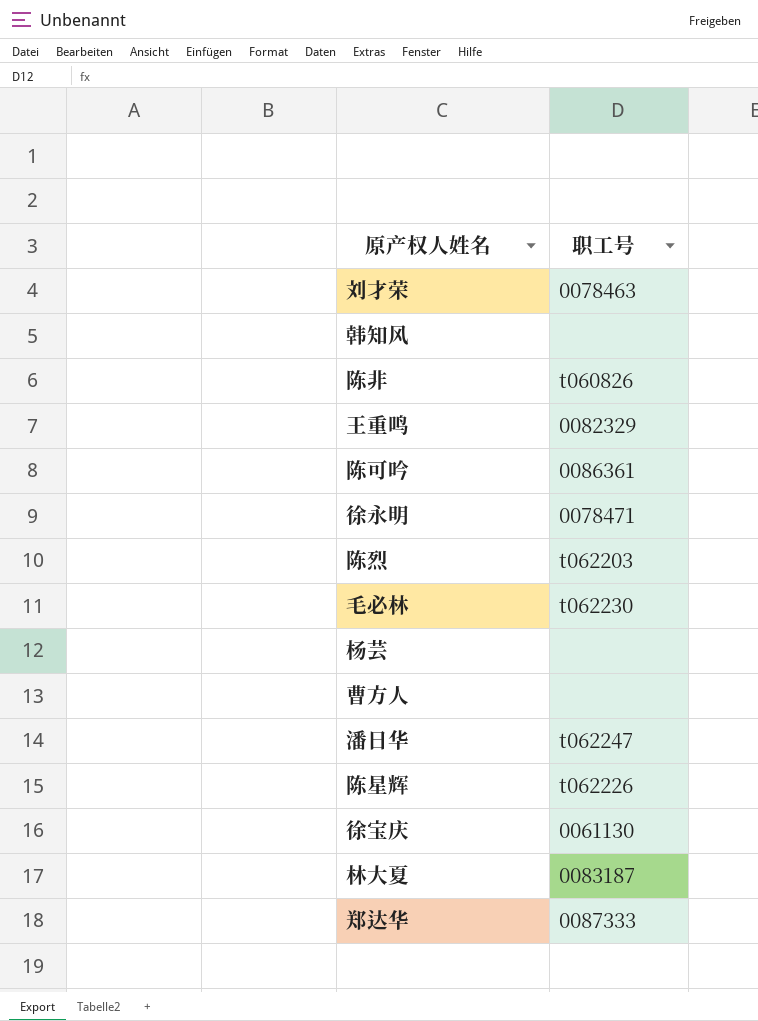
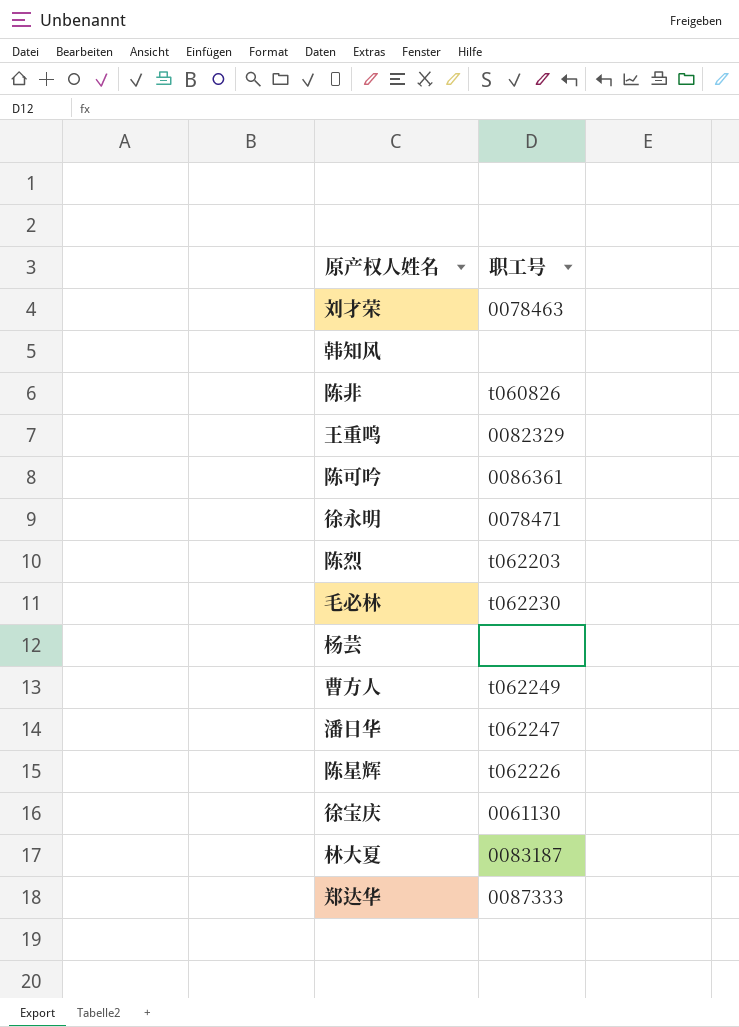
曹方人 | 职工号: none -> t062249

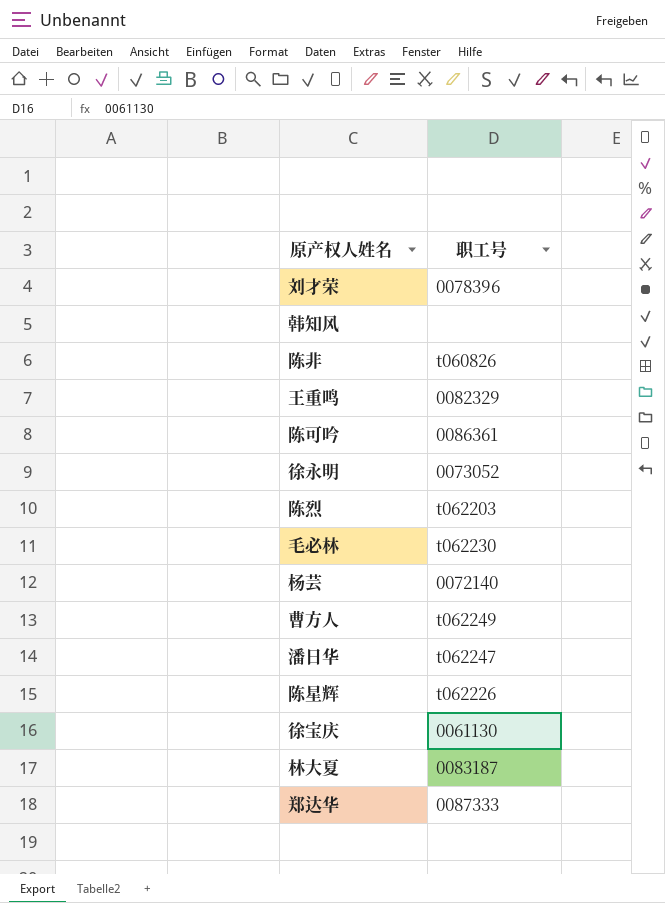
刘才荣 | 职工号: 0078463 -> 0078396
徐永明 | 职工号: 0078471 -> 0073052
杨芸 | 职工号: none -> 0072140

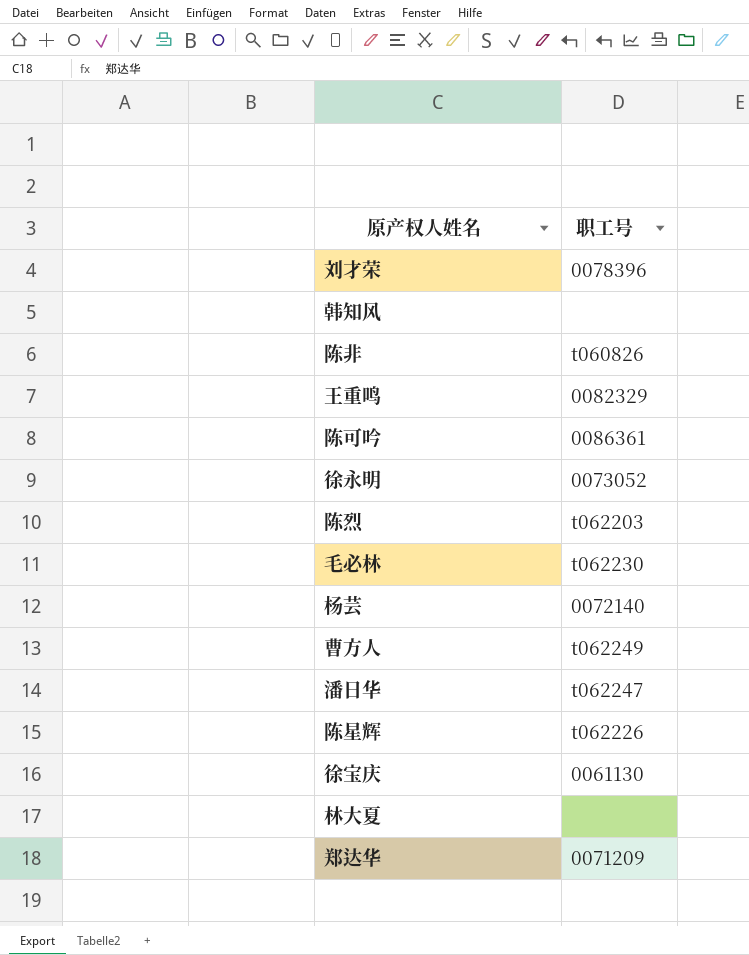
林大夏 | 职工号: 0083187 -> none
郑达华 | 职工号: 0087333 -> 0071209

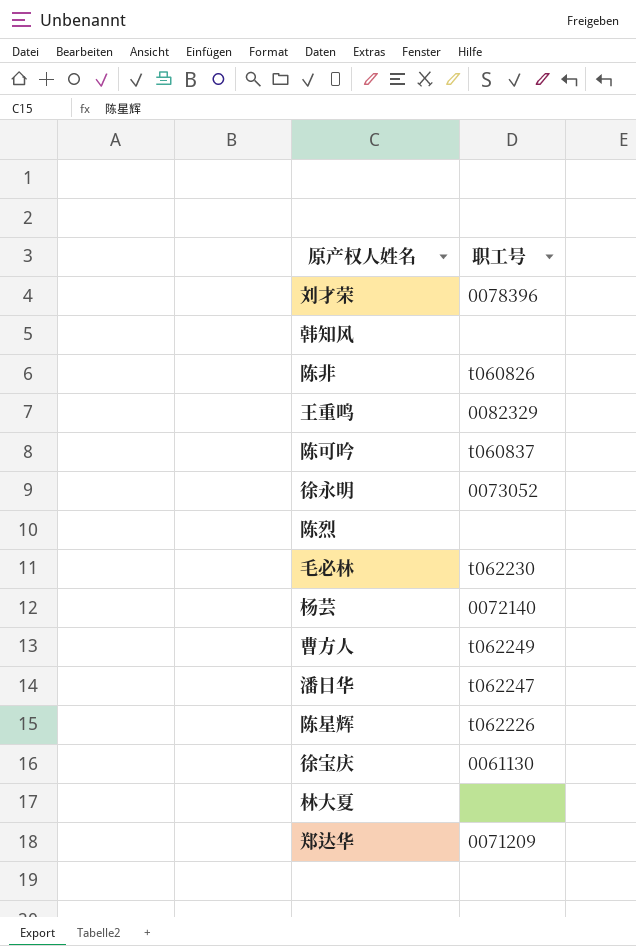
陈可吟 | 职工号: 0086361 -> t060837
陈烈 | 职工号: t062203 -> none

